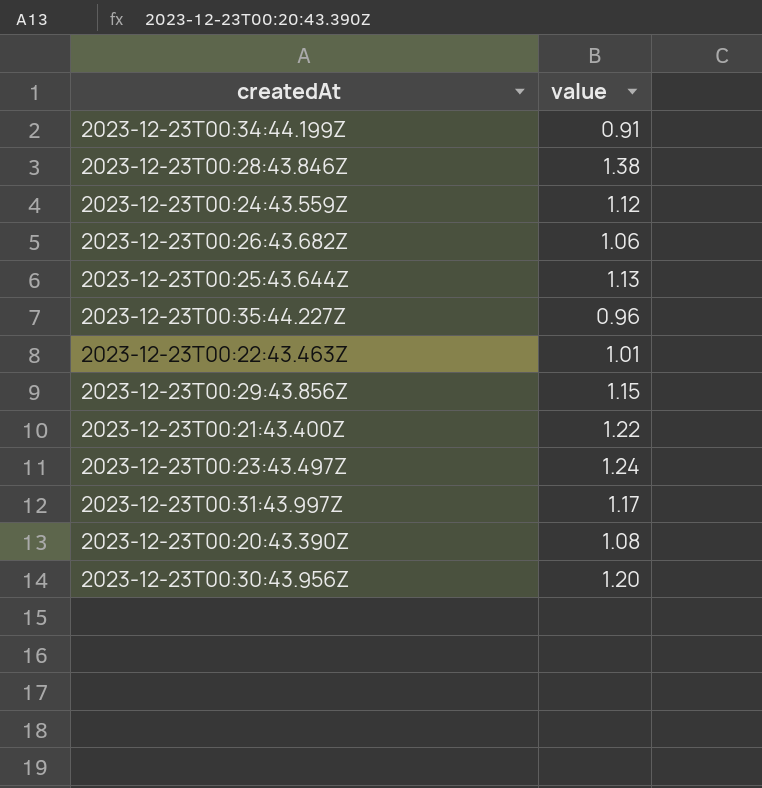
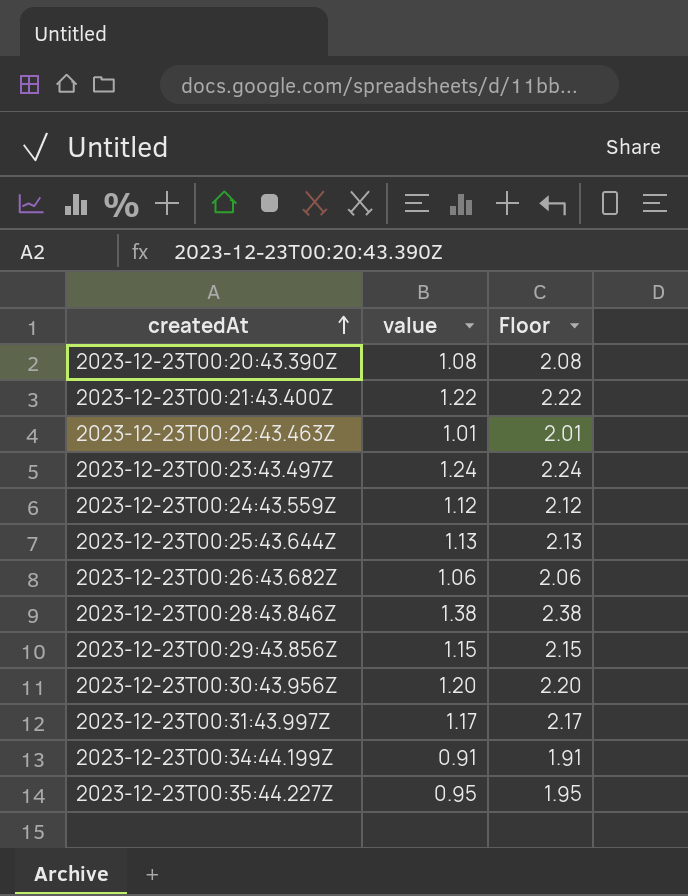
row order: none -> createdAt ascending
column Floor | formula: none -> [value] + 1
2023-12-23T00:35:44.227Z | value: 0.96 -> 0.95

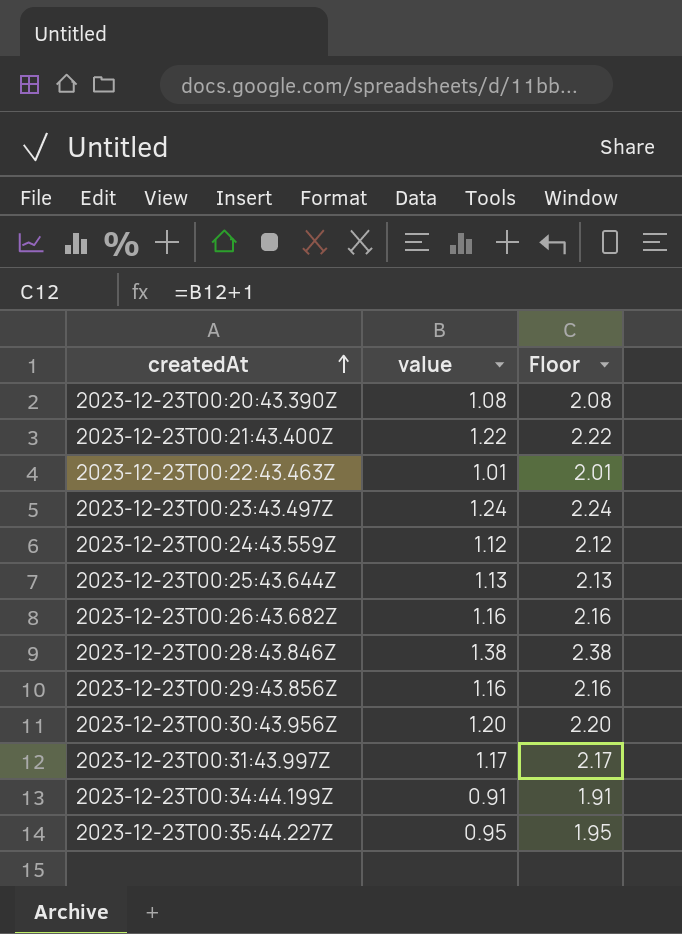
2023-12-23T00:26:43.682Z | value: 1.06 -> 1.16
2023-12-23T00:26:43.682Z | Floor: 2.06 -> 2.16
2023-12-23T00:29:43.856Z | value: 1.15 -> 1.16
2023-12-23T00:29:43.856Z | Floor: 2.15 -> 2.16

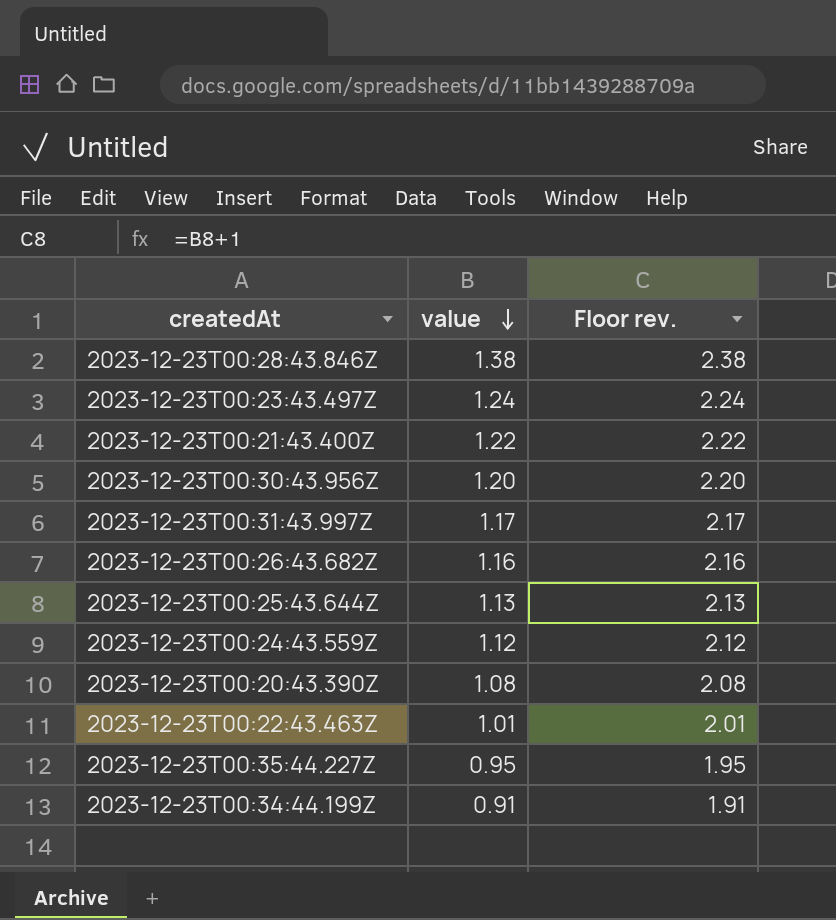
row order: createdAt ascending -> value descending
column name: Floor -> Floor rev.
row 2023-12-23T00:29:43.856Z: 1.16 | 2.16 -> none

